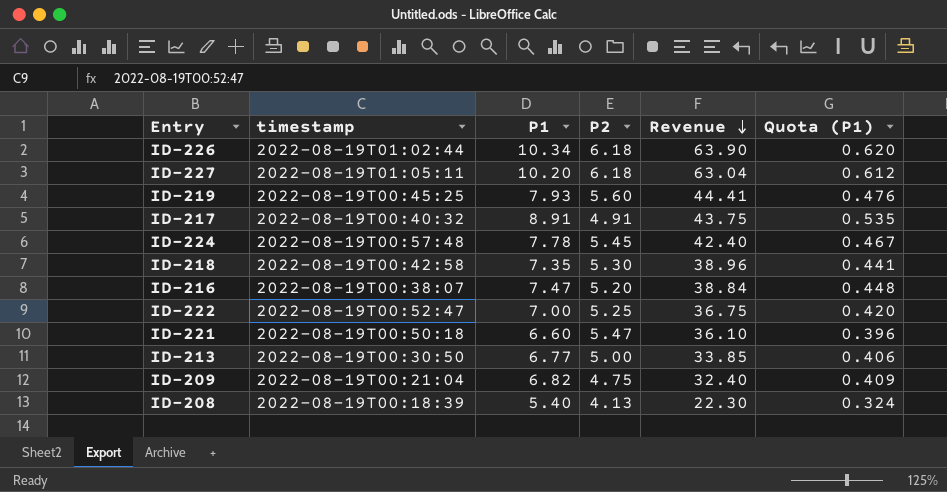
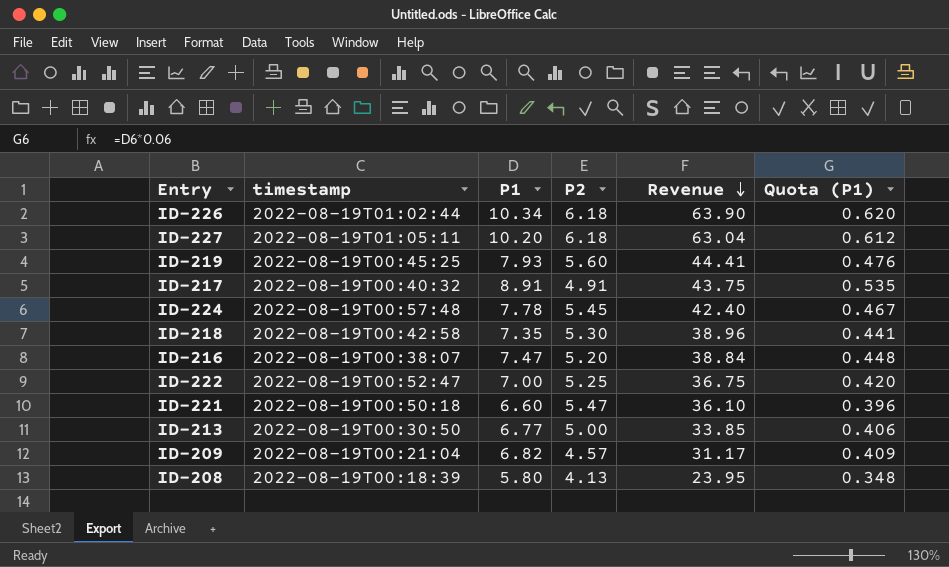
ID-209 | P2: 4.75 -> 4.57
ID-209 | Revenue: 32.40 -> 31.17
ID-208 | P1: 5.40 -> 5.80
ID-208 | Revenue: 22.30 -> 23.95
ID-208 | Quota (P1): 0.324 -> 0.348

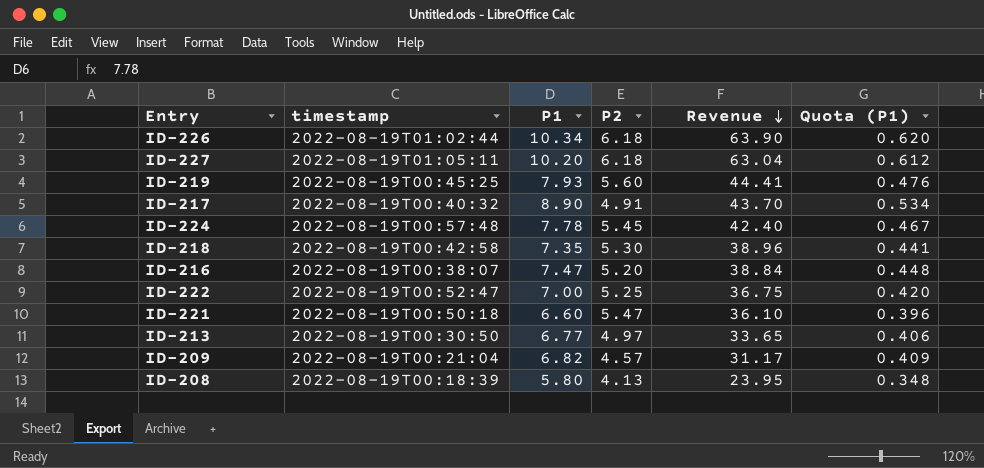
ID-217 | P1: 8.91 -> 8.90
ID-217 | Revenue: 43.75 -> 43.70
ID-217 | Quota (P1): 0.535 -> 0.534
ID-213 | P2: 5.00 -> 4.97
ID-213 | Revenue: 33.85 -> 33.65

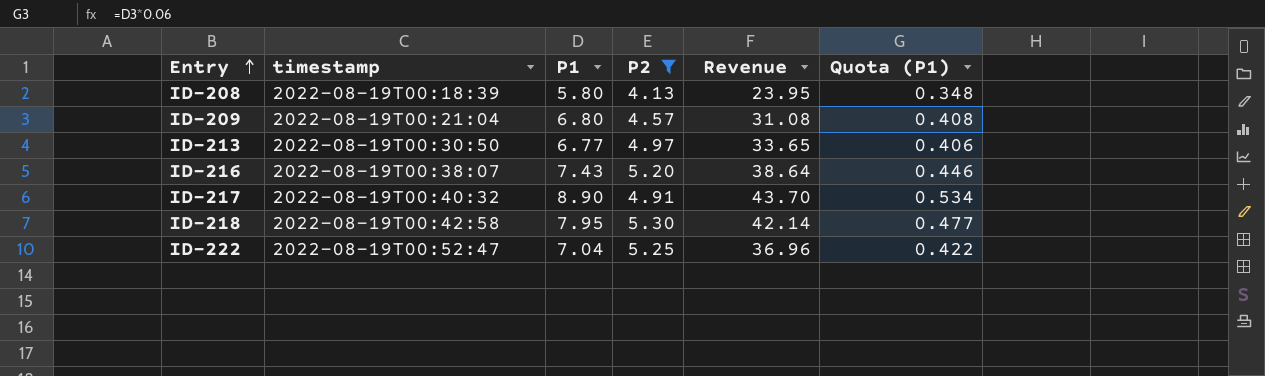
filter: none -> P2 <= 5.30
row order: Revenue descending -> Entry ascending
ID-209 | P1: 6.82 -> 6.80
ID-209 | Revenue: 31.17 -> 31.08
ID-209 | Quota (P1): 0.409 -> 0.408
ID-216 | P1: 7.47 -> 7.43
ID-216 | Revenue: 38.84 -> 38.64
ID-216 | Quota (P1): 0.448 -> 0.446
ID-218 | P1: 7.35 -> 7.95
ID-218 | Revenue: 38.96 -> 42.14
ID-218 | Quota (P1): 0.441 -> 0.477
ID-222 | P1: 7.00 -> 7.04
ID-222 | Revenue: 36.75 -> 36.96
ID-222 | Quota (P1): 0.420 -> 0.422

